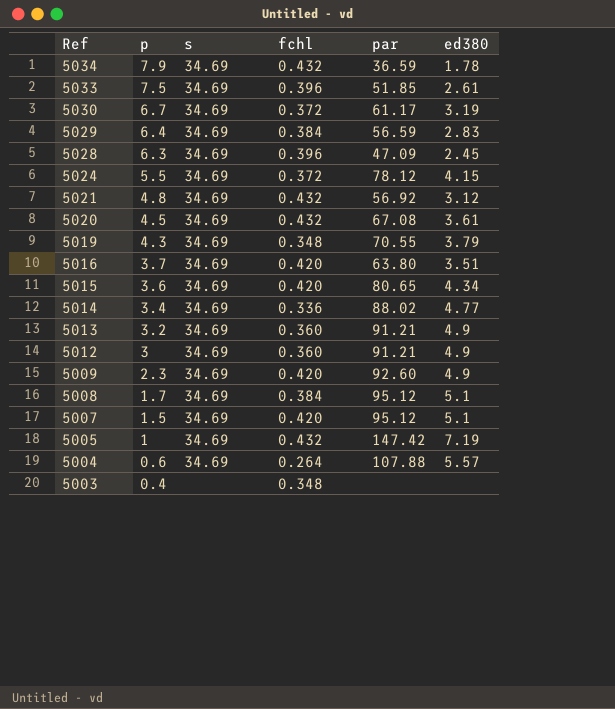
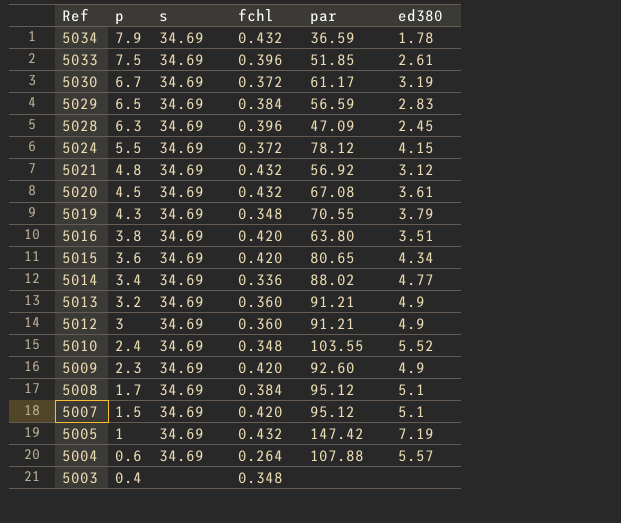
5029 | p: 6.4 -> 6.5
5016 | p: 3.7 -> 3.8
row 5010: none -> 2.4 | 34.69 | 0.348 | 103.55 | 5.52

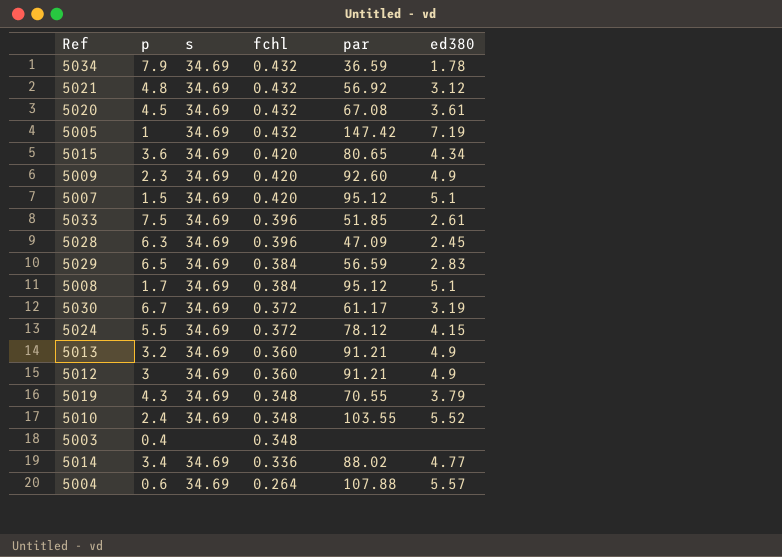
row order: Ref descending -> fchl descending
row 5016: 3.8 | 34.69 | 0.420 | 63.80 | 3.51 -> none

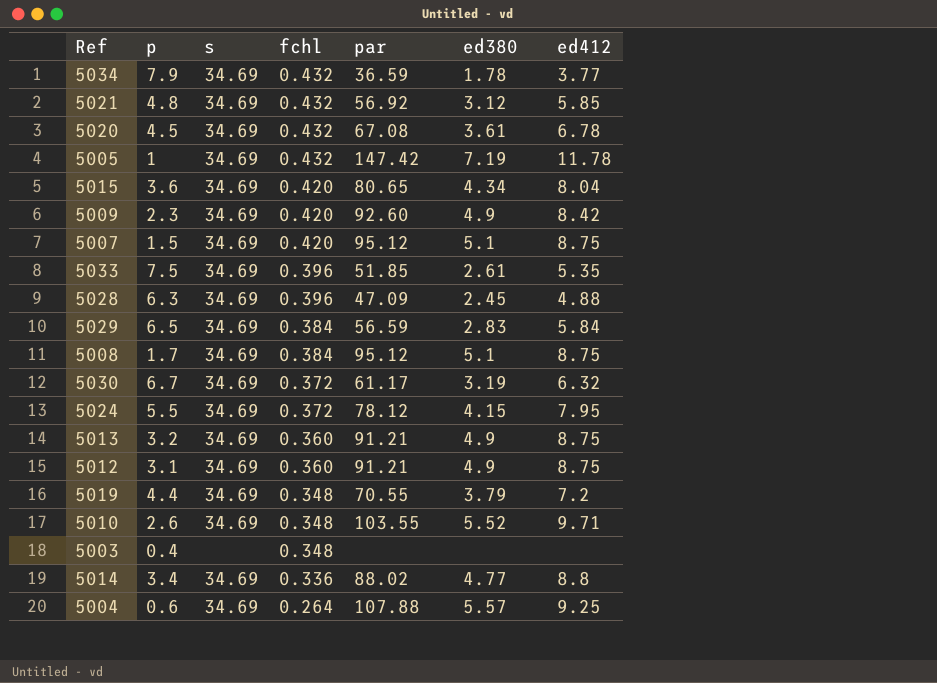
column ed412 | position: none -> 7
5012 | p: 3 -> 3.1
5019 | p: 4.3 -> 4.4
5010 | p: 2.4 -> 2.6

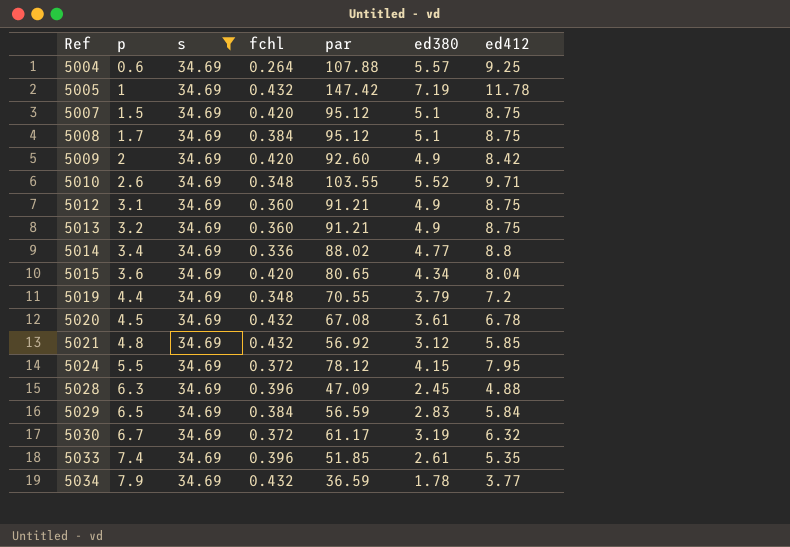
filter: none -> s = 34.69
row order: fchl descending -> Ref ascending
5009 | p: 2.3 -> 2
5033 | p: 7.5 -> 7.4

